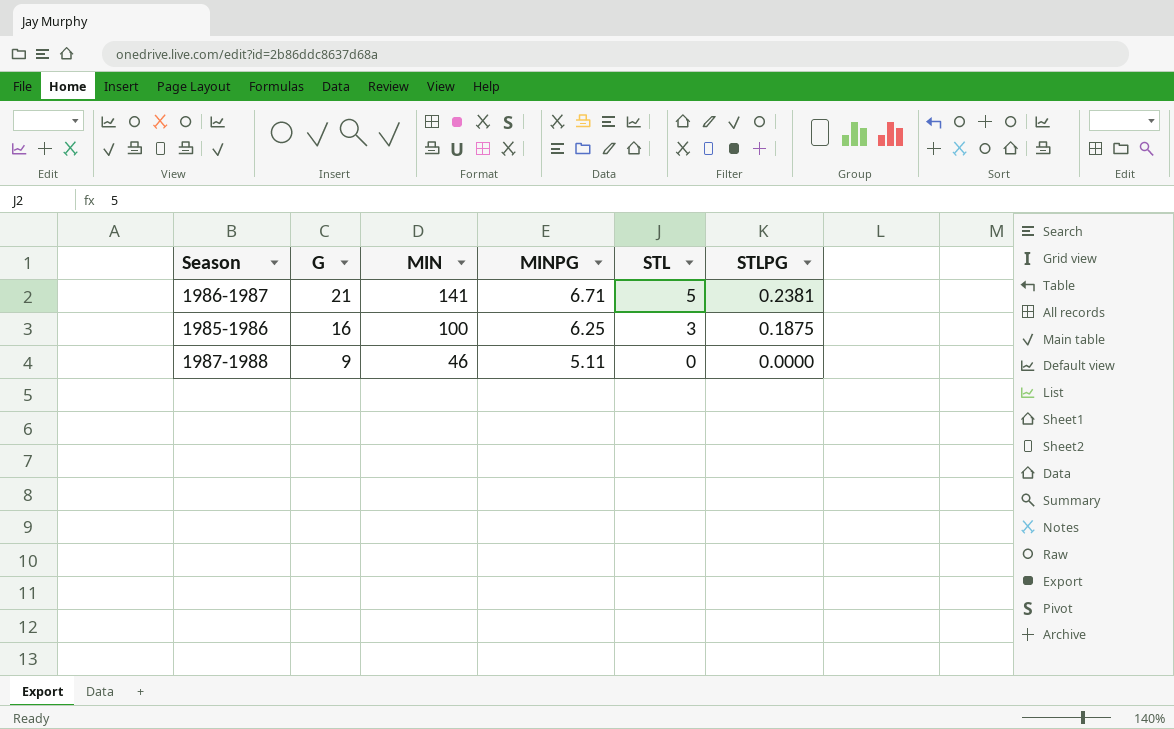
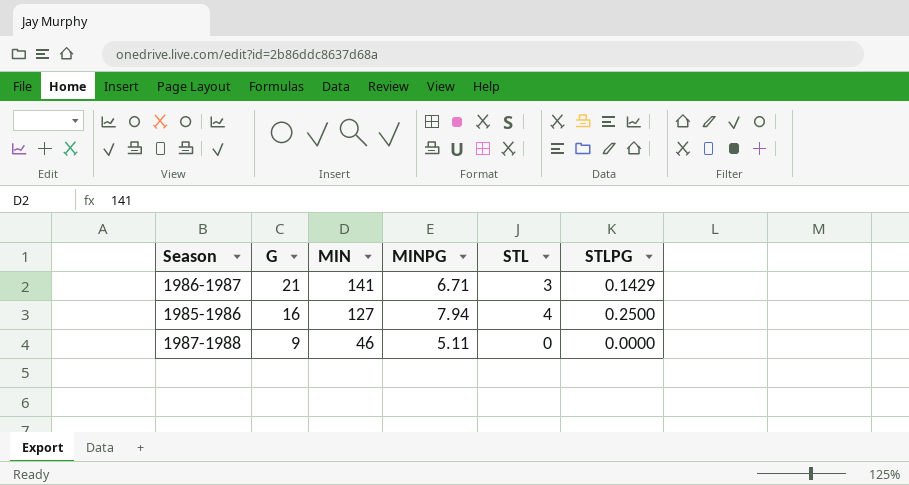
1986-1987 | STL: 5 -> 3
1986-1987 | STLPG: 0.2381 -> 0.1429
1985-1986 | MIN: 100 -> 127
1985-1986 | MINPG: 6.25 -> 7.94
1985-1986 | STL: 3 -> 4
1985-1986 | STLPG: 0.1875 -> 0.2500

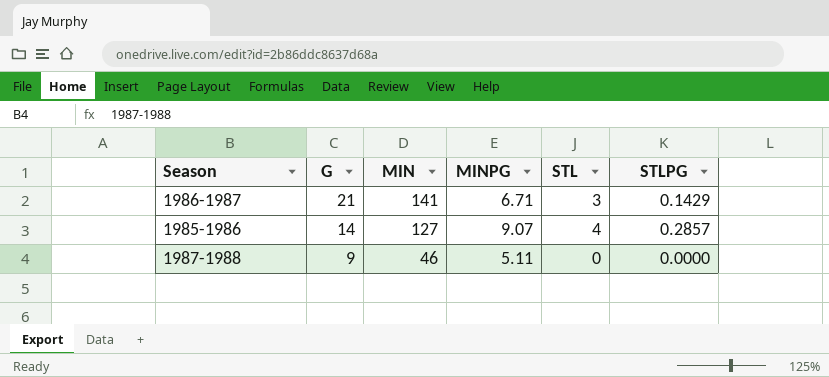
1985-1986 | G: 16 -> 14
1985-1986 | MINPG: 7.94 -> 9.07
1985-1986 | STLPG: 0.2500 -> 0.2857

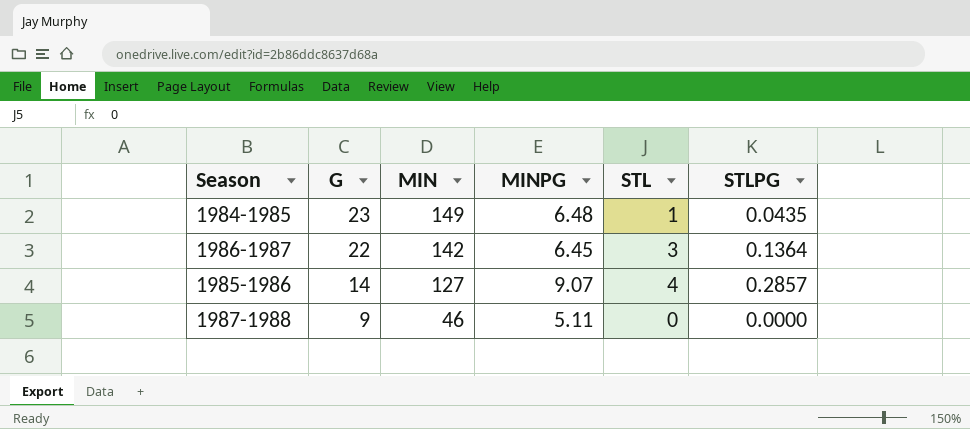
row 1984-1985: none -> 23 | 149 | 6.48 | 1 | 0.0435
1986-1987 | G: 21 -> 22
1986-1987 | MIN: 141 -> 142
1986-1987 | MINPG: 6.71 -> 6.45
1986-1987 | STLPG: 0.1429 -> 0.1364

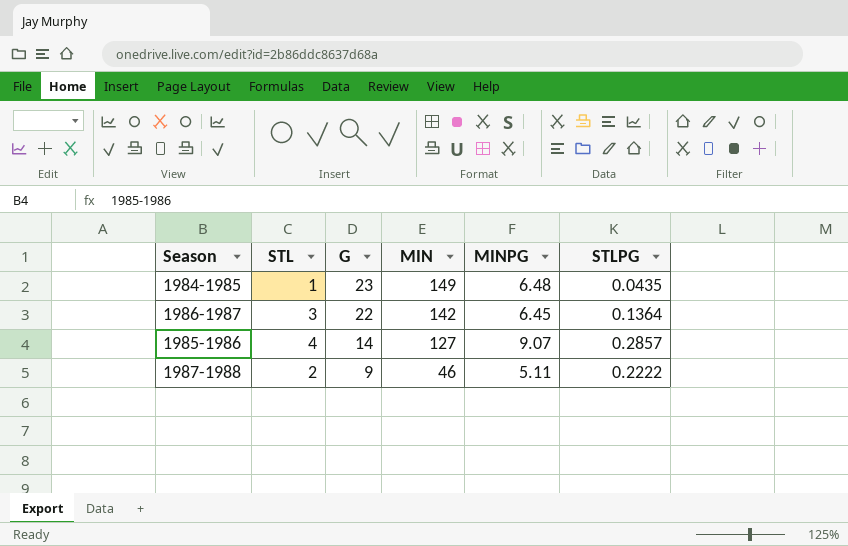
column STL | position: 5 -> 2
1987-1988 | STL: 0 -> 2
1987-1988 | STLPG: 0.0000 -> 0.2222

